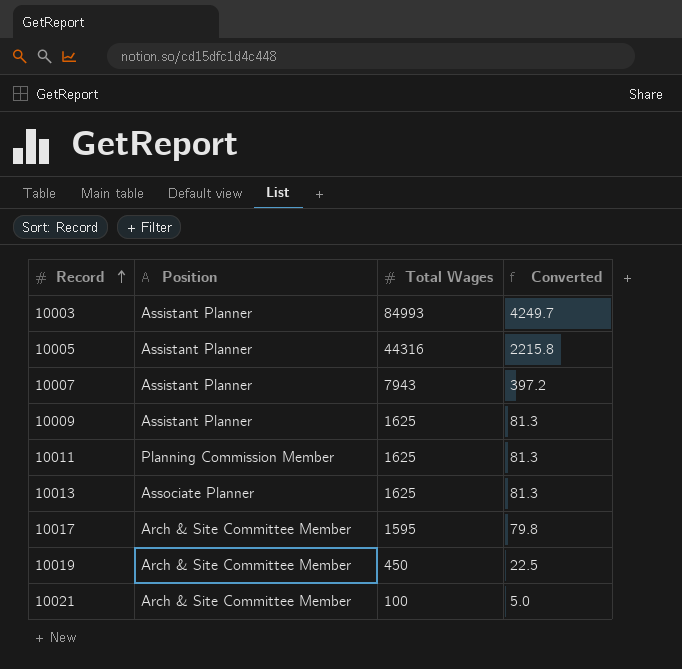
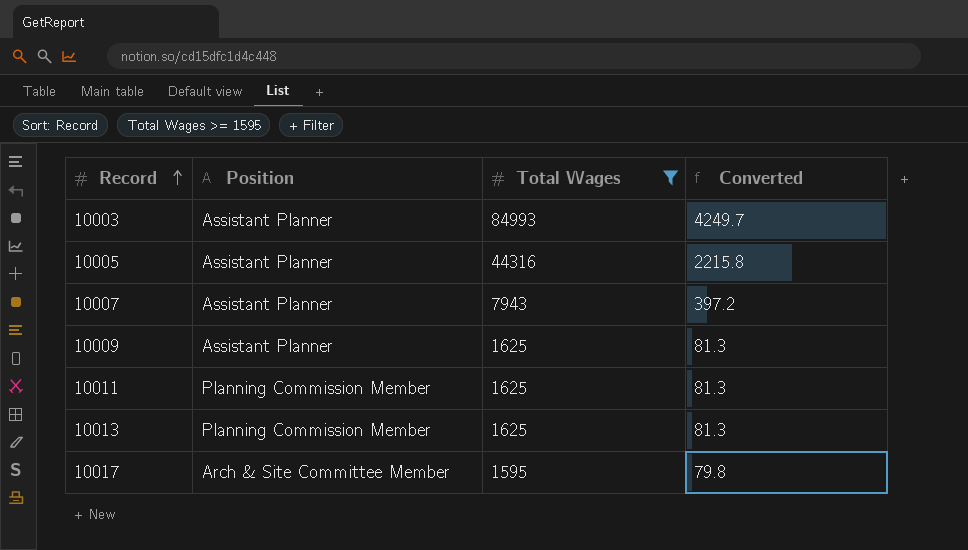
filter: none -> Total Wages >= 1595
10013 | Position: Associate Planner -> Planning Commission Member

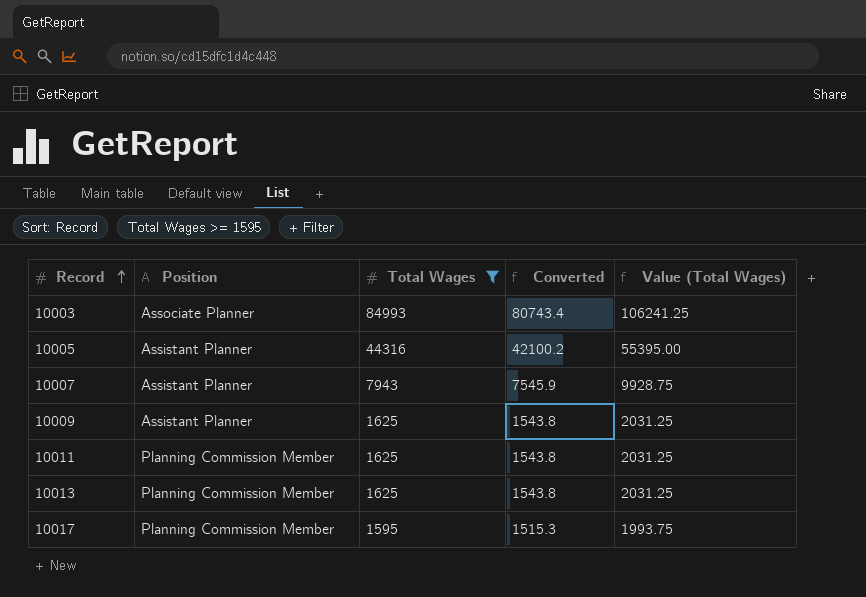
column Converted | formula: [Total Wages] * 0.05 -> [Total Wages] * 0.95
column Value (Total Wages) | formula: none -> [Total Wages] * 1.25
10003 | Position: Assistant Planner -> Associate Planner
10017 | Position: Arch & Site Committee Member -> Planning Commission Member

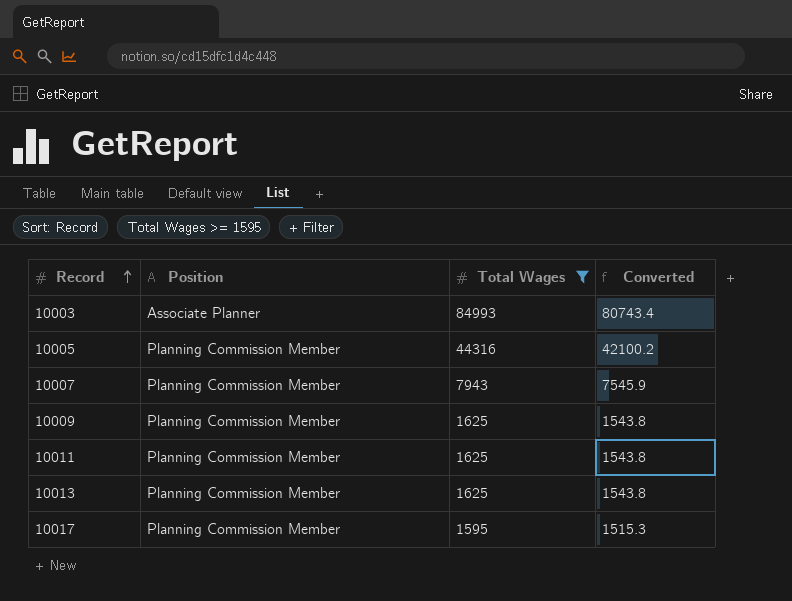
column Value (Total Wages) | formula: [Total Wages] * 1.25 -> none
10005 | Position: Assistant Planner -> Planning Commission Member
10007 | Position: Assistant Planner -> Planning Commission Member
10009 | Position: Assistant Planner -> Planning Commission Member

